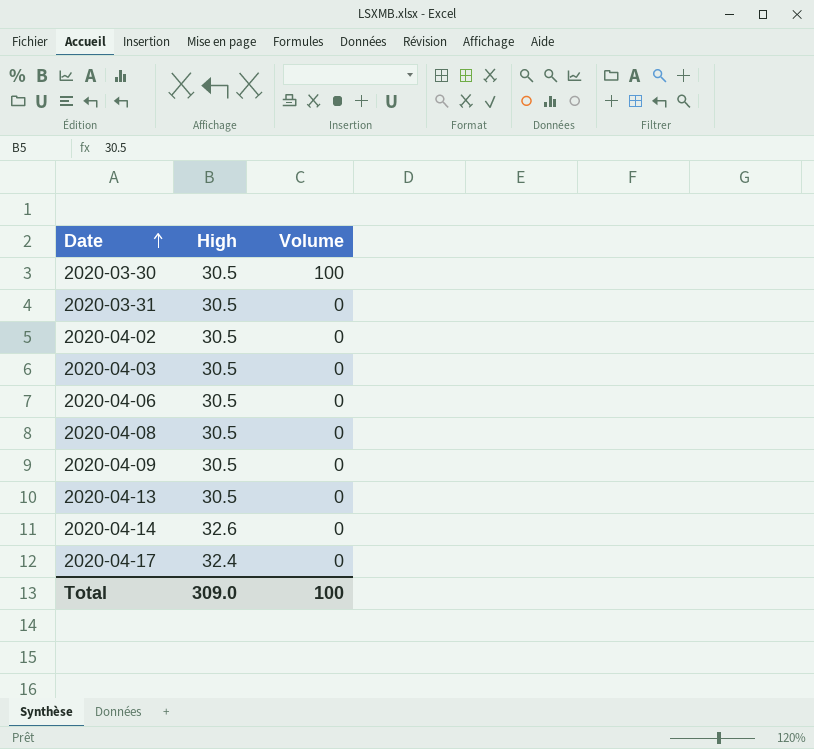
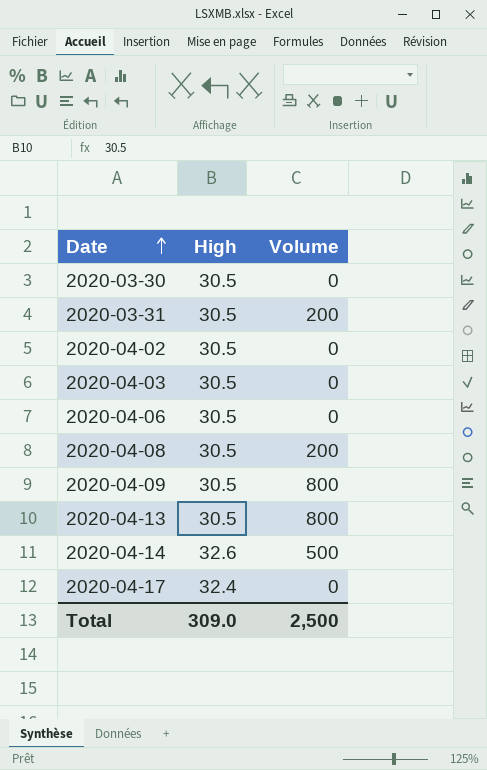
2020-03-30 | Volume: 100 -> 0
2020-03-31 | Volume: 0 -> 200
2020-04-08 | Volume: 0 -> 200
2020-04-09 | Volume: 0 -> 800
2020-04-13 | Volume: 0 -> 800
2020-04-14 | Volume: 0 -> 500
Total | Volume: 100 -> 2,500

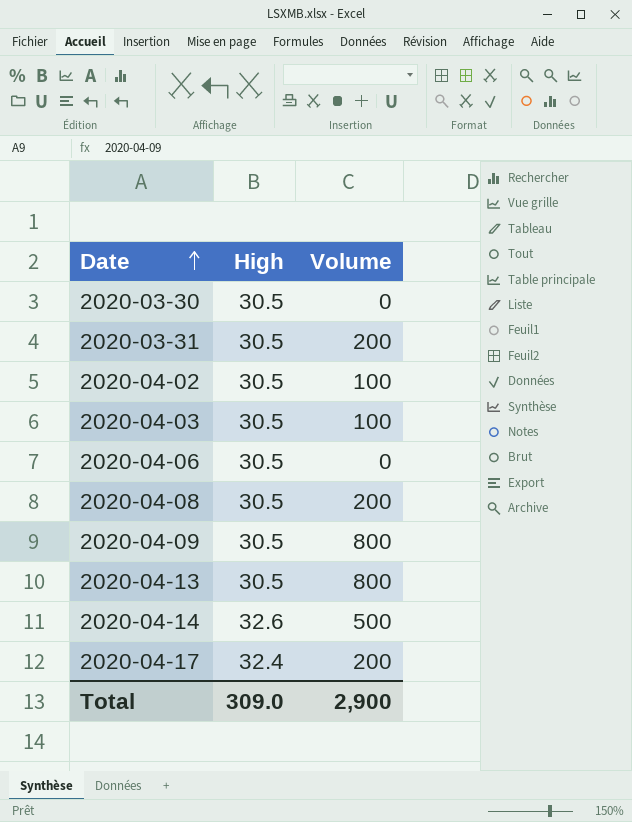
2020-04-02 | Volume: 0 -> 100
2020-04-03 | Volume: 0 -> 100
2020-04-17 | Volume: 0 -> 200
Total | Volume: 2,500 -> 2,900

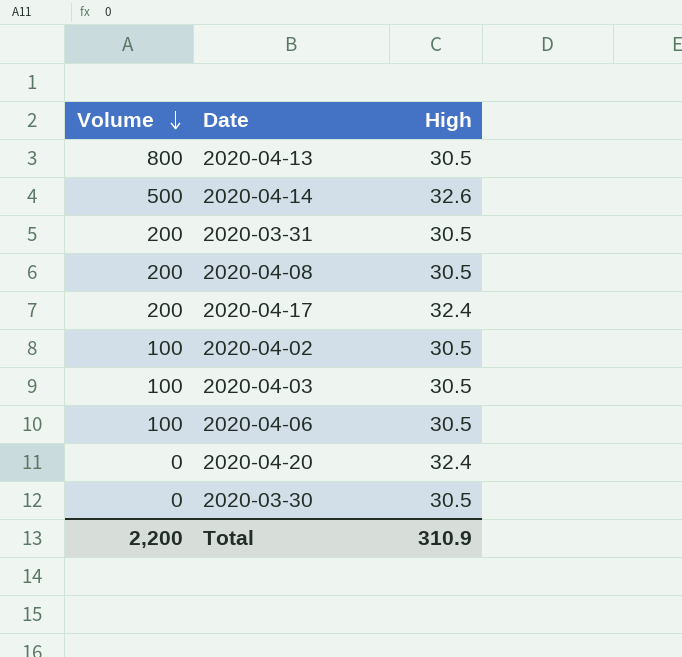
row order: Date ascending -> Volume descending
column Volume | position: 3 -> 1
row 2020-04-09: 30.5 | 800 -> none
2020-04-06 | Volume: 0 -> 100
row 2020-04-20: none -> 0 | 32.4
Total | Volume: 2,900 -> 2,200
Total | High: 309.0 -> 310.9

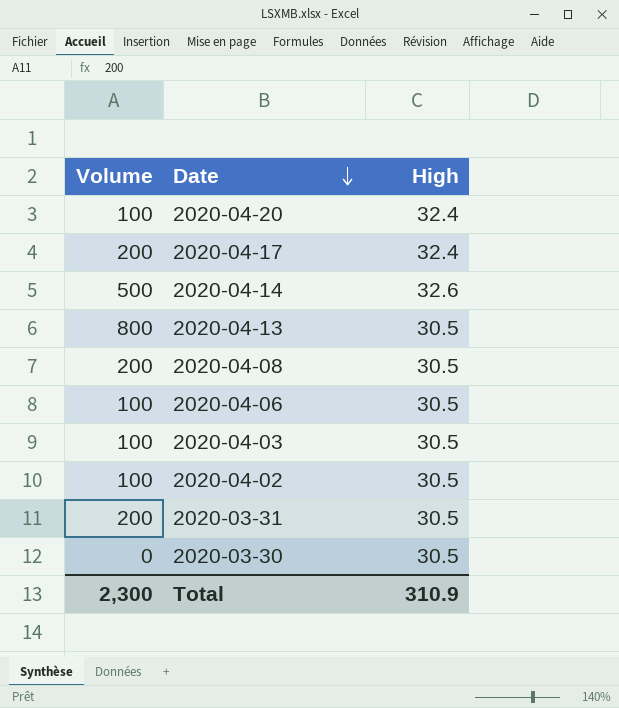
row order: Volume descending -> Date descending
2020-04-20 | Volume: 0 -> 100
Total | Volume: 2,200 -> 2,300

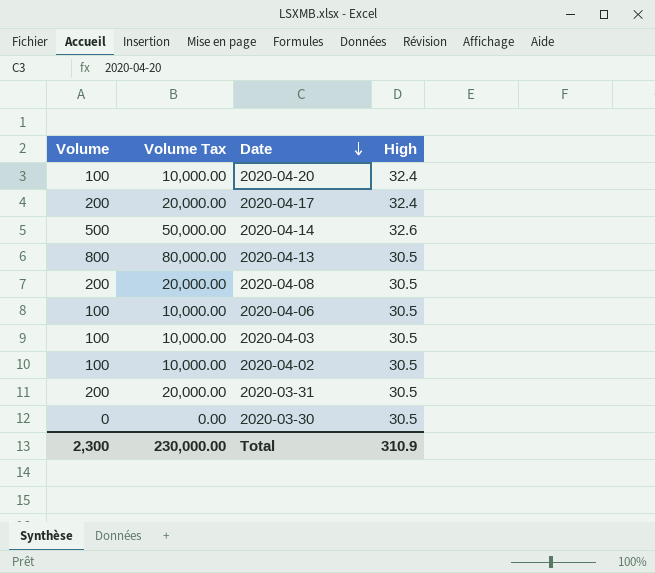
column Volume Tax | formula: none -> [Volume] * 100

